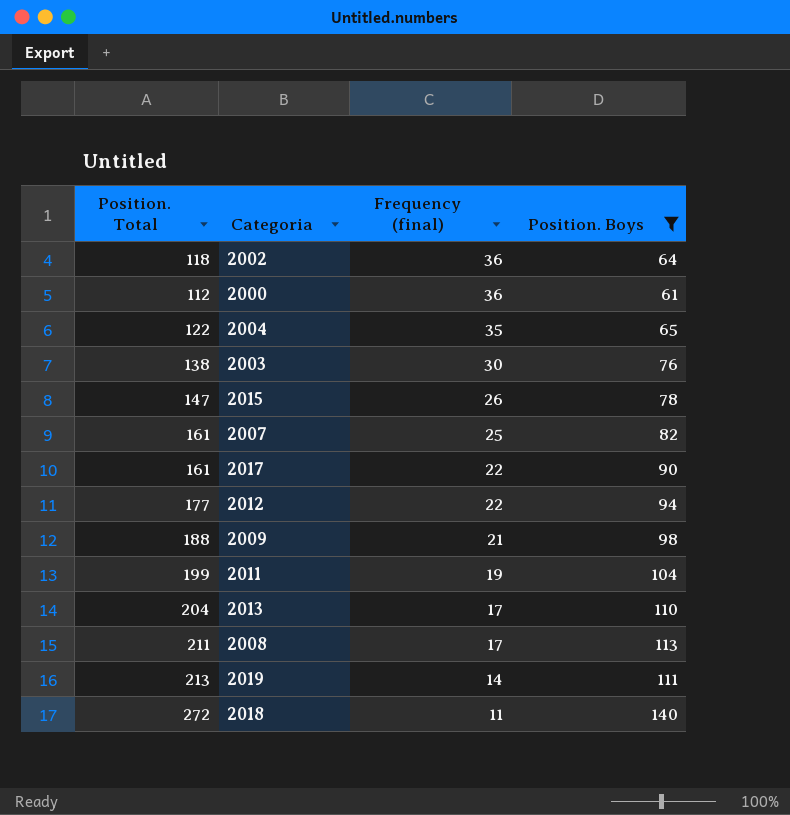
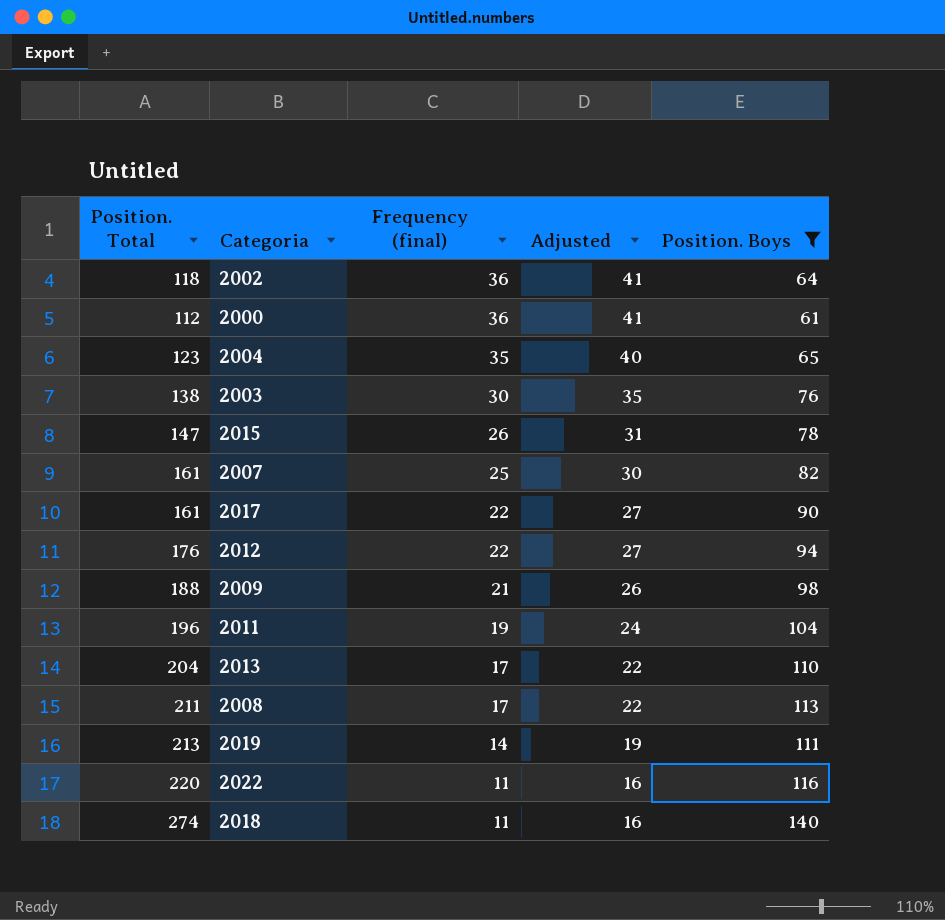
column Adjusted | formula: none -> [Frequency (final)] + 5
2004 | Position. Total: 122 -> 123
2012 | Position. Total: 177 -> 176
2011 | Position. Total: 199 -> 196
row 2022: none -> 220 | 11 | 16 | 116
2018 | Position. Total: 272 -> 274

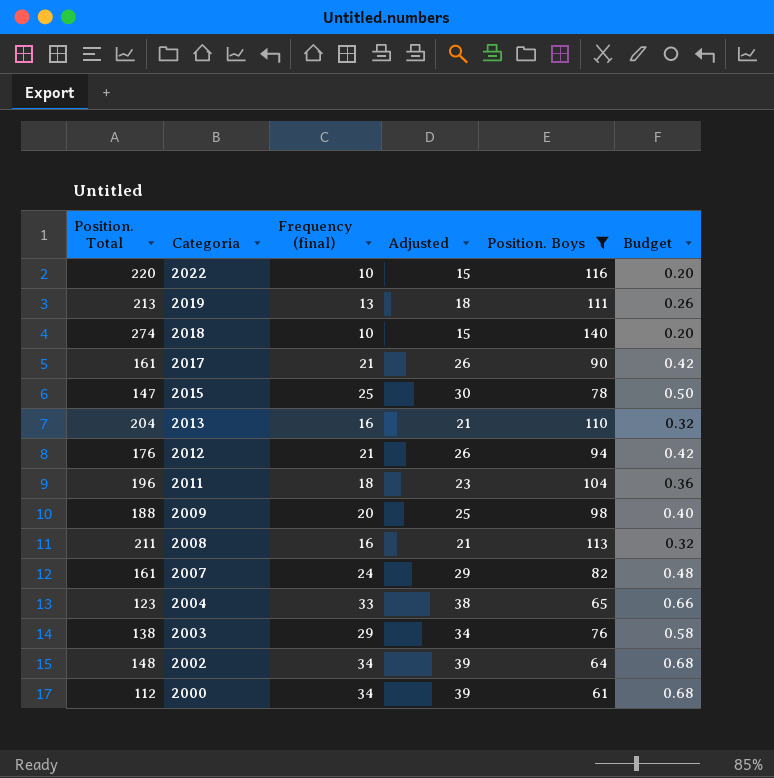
row order: Frequency (final) descending -> Categoria descending
column Budget | formula: none -> [Frequency (final)] * 0.02
2022 | Frequency (final): 11 -> 10
2022 | Adjusted: 16 -> 15
2019 | Frequency (final): 14 -> 13
2019 | Adjusted: 19 -> 18
2018 | Frequency (final): 11 -> 10
2018 | Adjusted: 16 -> 15
2017 | Frequency (final): 22 -> 21
2017 | Adjusted: 27 -> 26
2015 | Frequency (final): 26 -> 25
2015 | Adjusted: 31 -> 30
2013 | Frequency (final): 17 -> 16
2013 | Adjusted: 22 -> 21
2012 | Frequency (final): 22 -> 21
2012 | Adjusted: 27 -> 26
2011 | Frequency (final): 19 -> 18
2011 | Adjusted: 24 -> 23
2009 | Frequency (final): 21 -> 20
2009 | Adjusted: 26 -> 25
2008 | Frequency (final): 17 -> 16
2008 | Adjusted: 22 -> 21
2007 | Frequency (final): 25 -> 24
2007 | Adjusted: 30 -> 29
2004 | Frequency (final): 35 -> 33
2004 | Adjusted: 40 -> 38
2003 | Frequency (final): 30 -> 29
2003 | Adjusted: 35 -> 34
2002 | Position. Total: 118 -> 148
2002 | Frequency (final): 36 -> 34
2002 | Adjusted: 41 -> 39
2000 | Frequency (final): 36 -> 34
2000 | Adjusted: 41 -> 39

